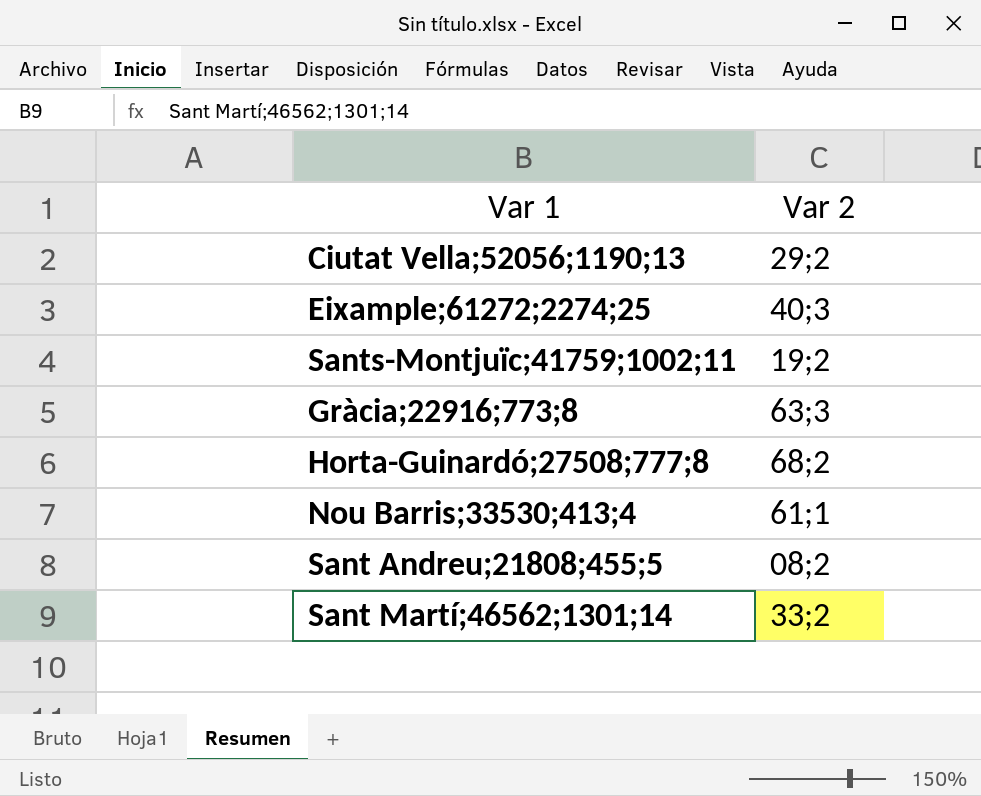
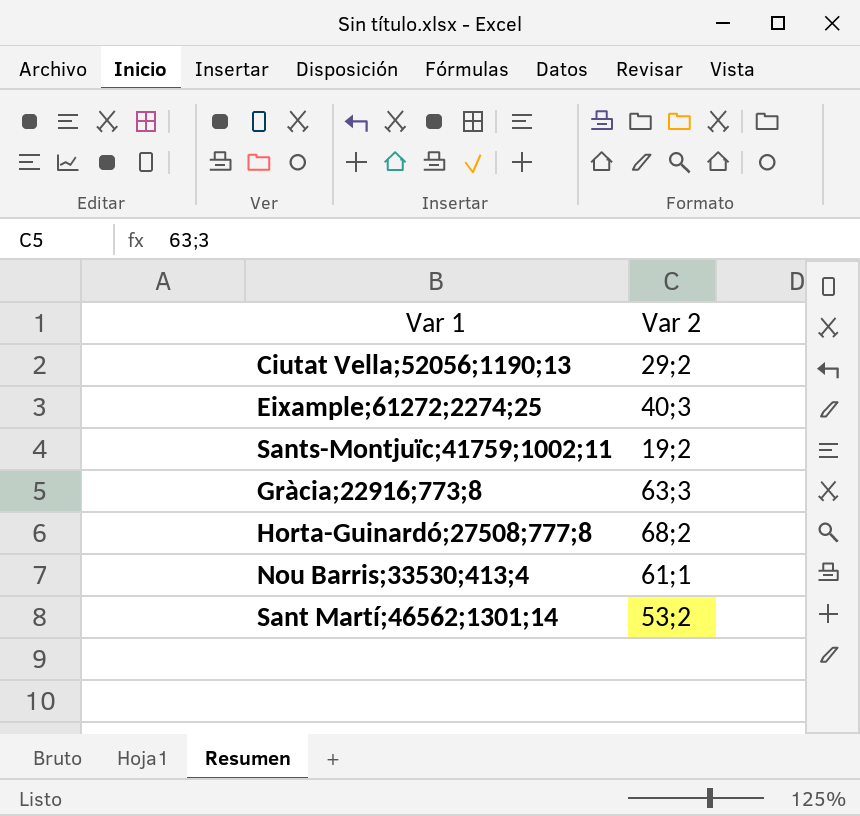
row Sant Andreu;21808;455;5: 08;2 -> none
Sant Martí;46562;1301;14 | Var 2: 33;2 -> 53;2

